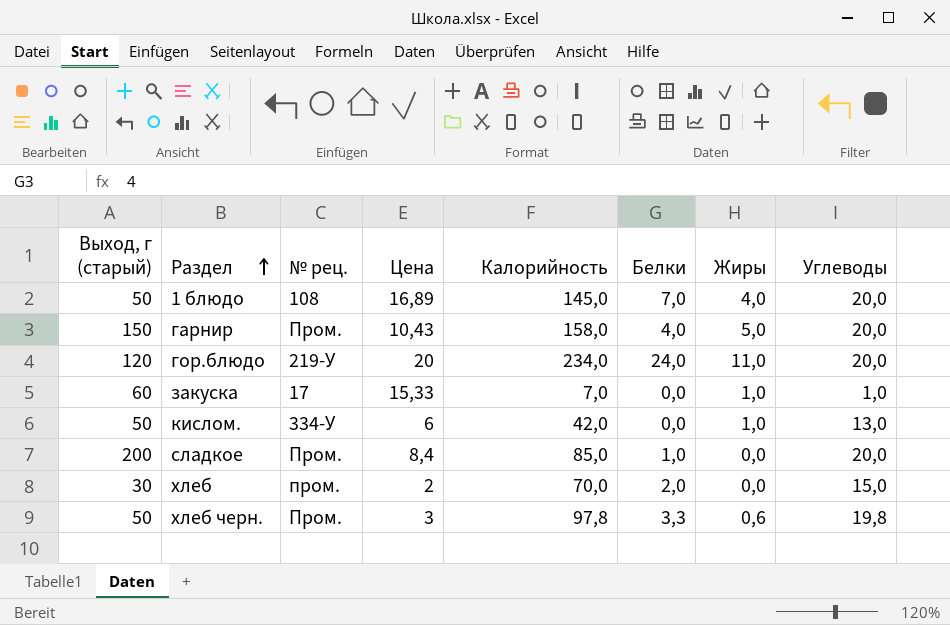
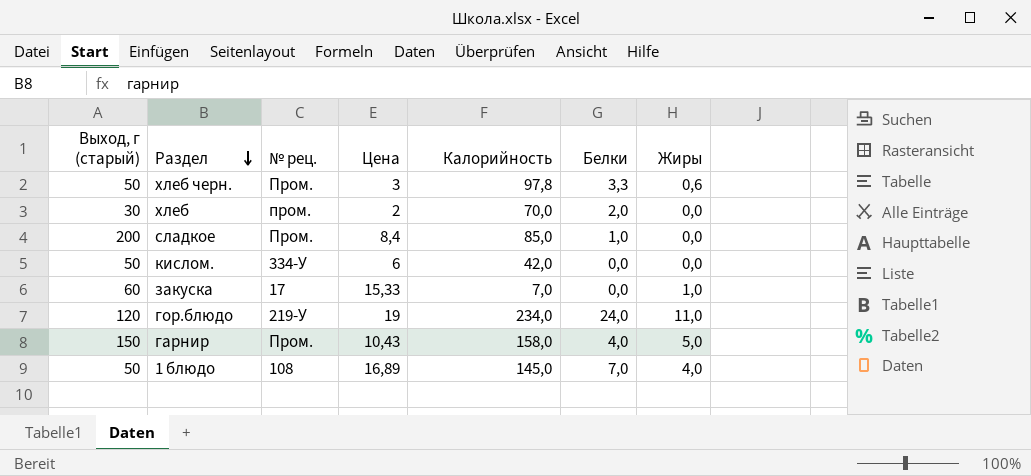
row order: Раздел ascending -> Раздел descending
column Углеводы | position: 8 -> none
кислом. | Жиры: 1,0 -> 0,0
гор.блюдо | Цена: 20 -> 19

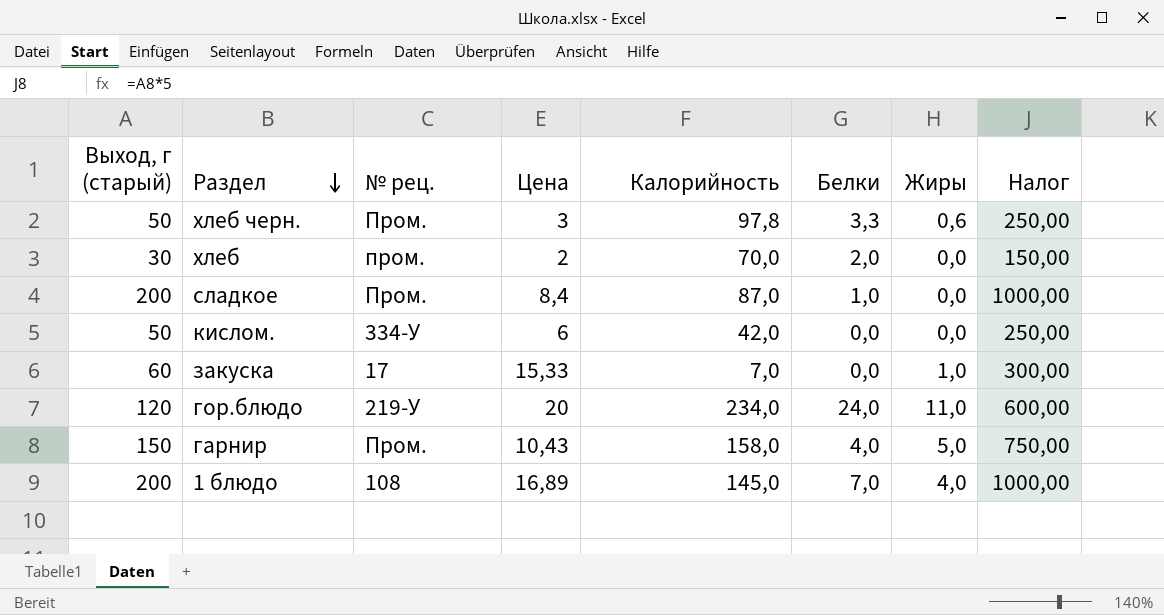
column Налог | formula: none -> [Выход, г (старый)] * 5
сладкое | Калорийность: 85,0 -> 87,0
гор.блюдо | Цена: 19 -> 20
1 блюдо | Выход, г (старый): 50 -> 200

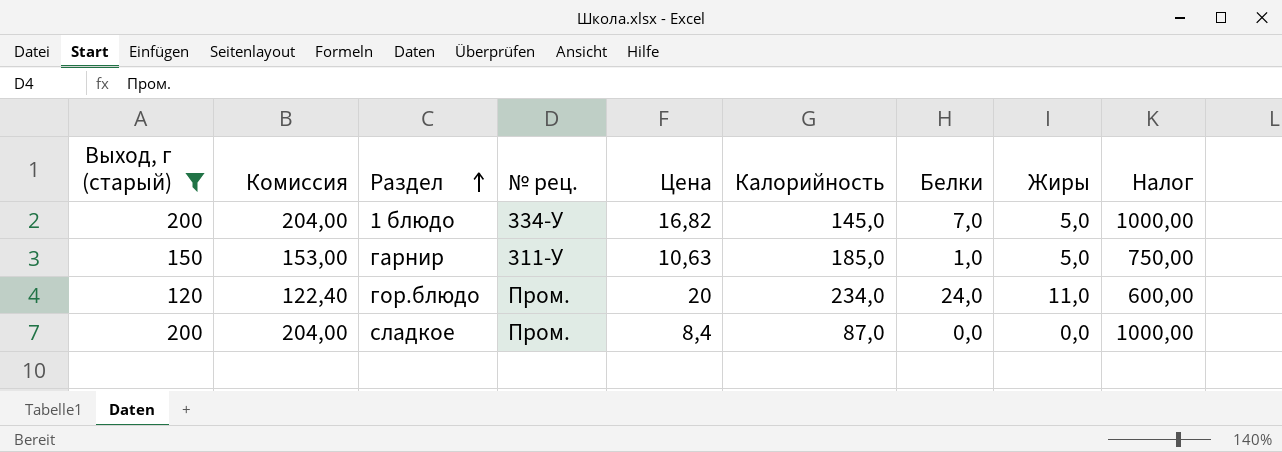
filter: none -> Выход, г (старый) >= 120
row order: Раздел descending -> Раздел ascending
column Комиссия | formula: none -> [Выход, г (старый)] * 1,02
1 блюдо | № рец.: 108 -> 334-У
1 блюдо | Цена: 16,89 -> 16,82
1 блюдо | Жиры: 4,0 -> 5,0
гарнир | № рец.: Пром. -> 311-У
гарнир | Цена: 10,43 -> 10,63
гарнир | Калорийность: 158,0 -> 185,0
гарнир | Белки: 4,0 -> 1,0
гор.блюдо | № рец.: 219-У -> Пром.
сладкое | Белки: 1,0 -> 0,0

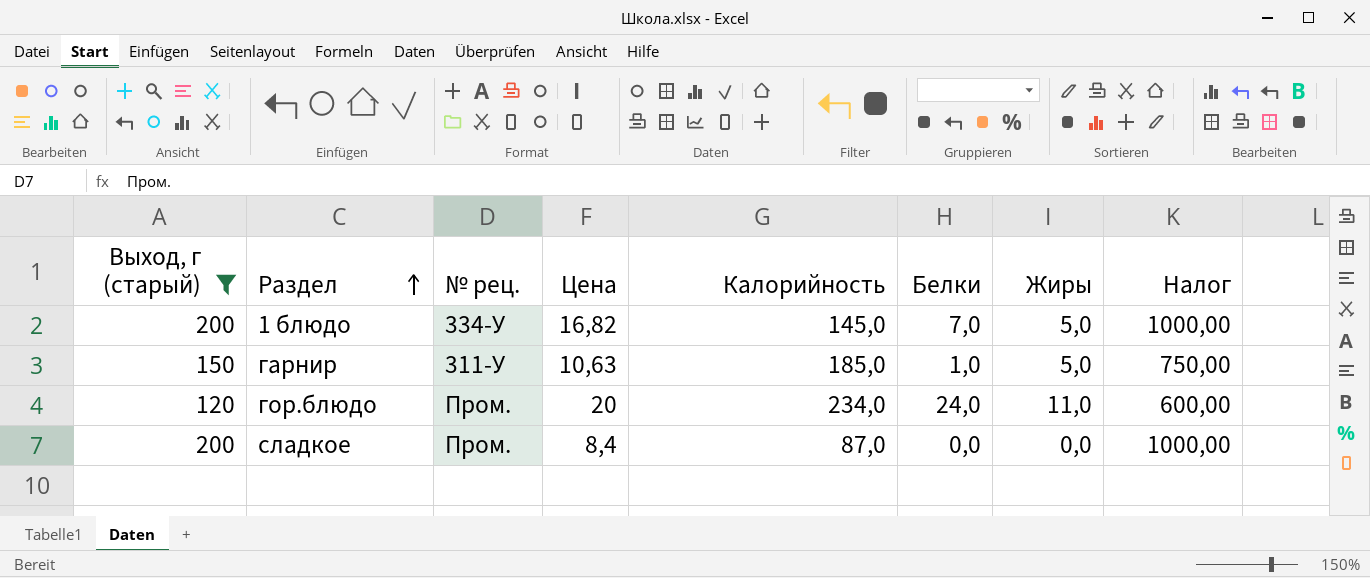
column Комиссия | formula: [Выход, г (старый)] * 1,02 -> none

